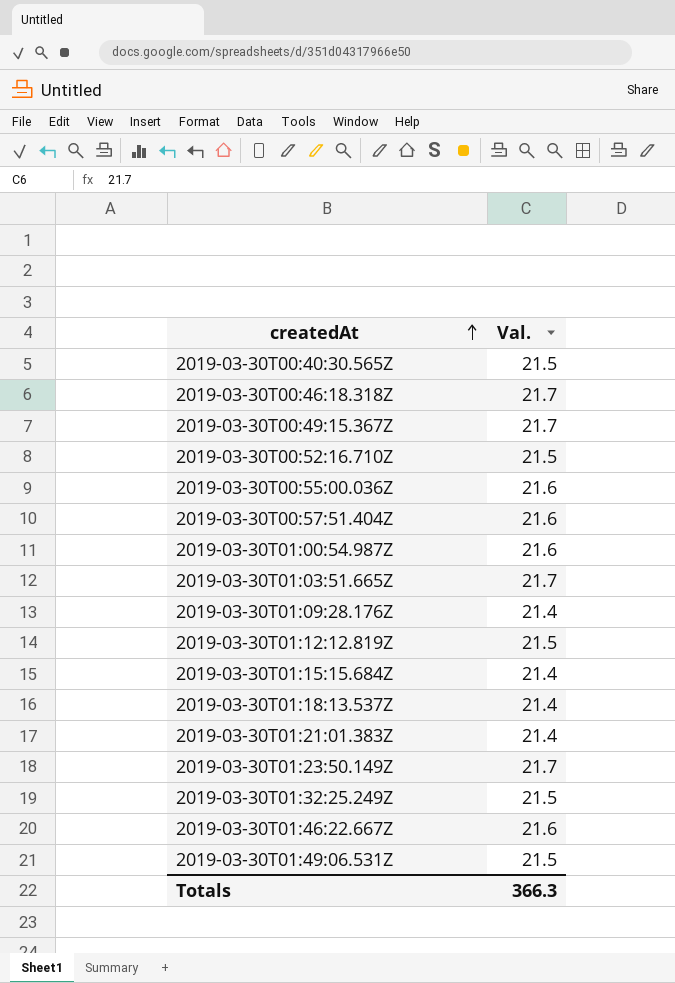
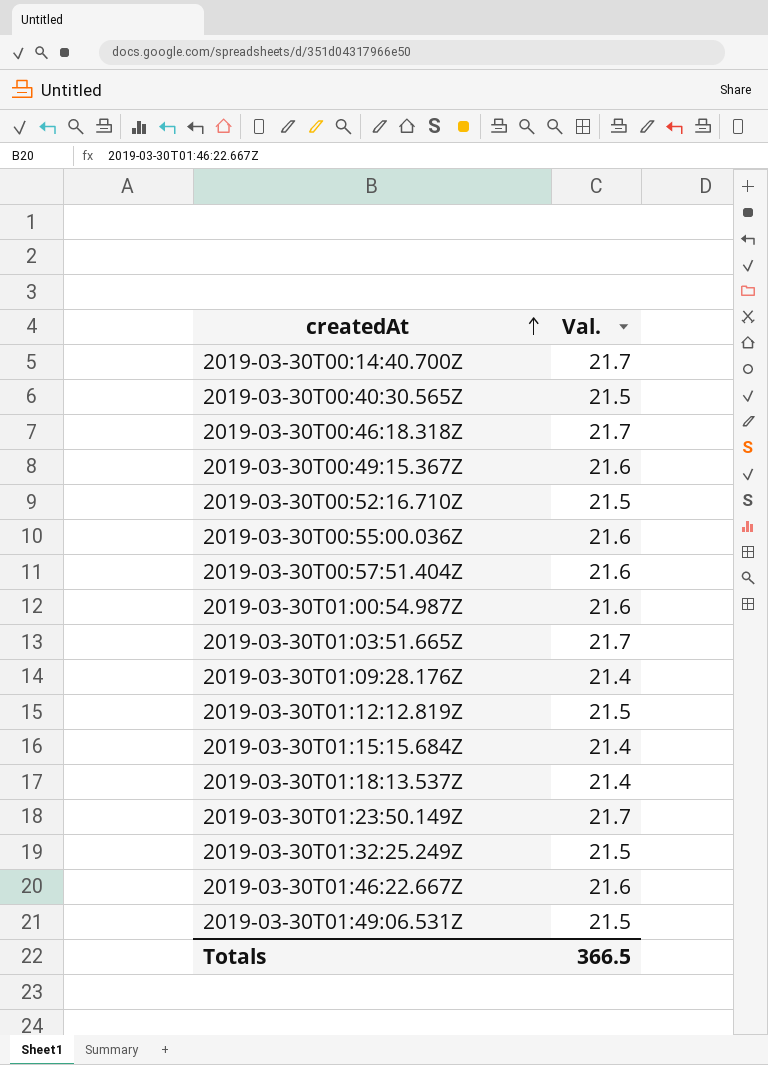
row 2019-03-30T01:21:01.383Z: 21.4 -> none
row 2019-03-30T00:14:40.700Z: none -> 21.7
2019-03-30T00:49:15.367Z | Val.: 21.7 -> 21.6
Totals | Val.: 366.3 -> 366.5

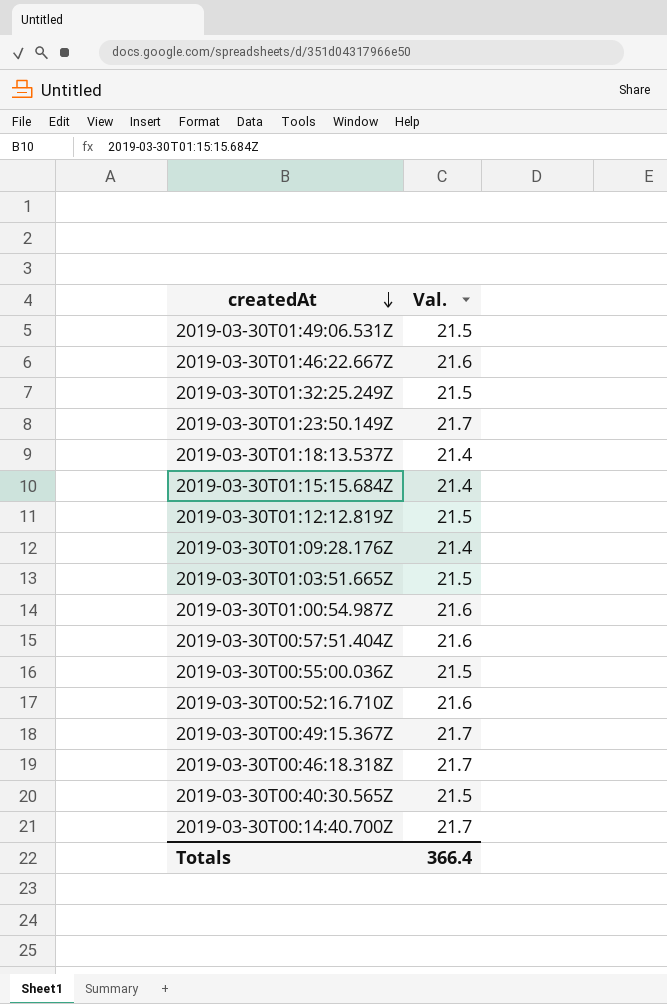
row order: createdAt ascending -> createdAt descending
2019-03-30T01:03:51.665Z | Val.: 21.7 -> 21.5
2019-03-30T00:55:00.036Z | Val.: 21.6 -> 21.5
2019-03-30T00:52:16.710Z | Val.: 21.5 -> 21.6
2019-03-30T00:49:15.367Z | Val.: 21.6 -> 21.7
Totals | Val.: 366.5 -> 366.4

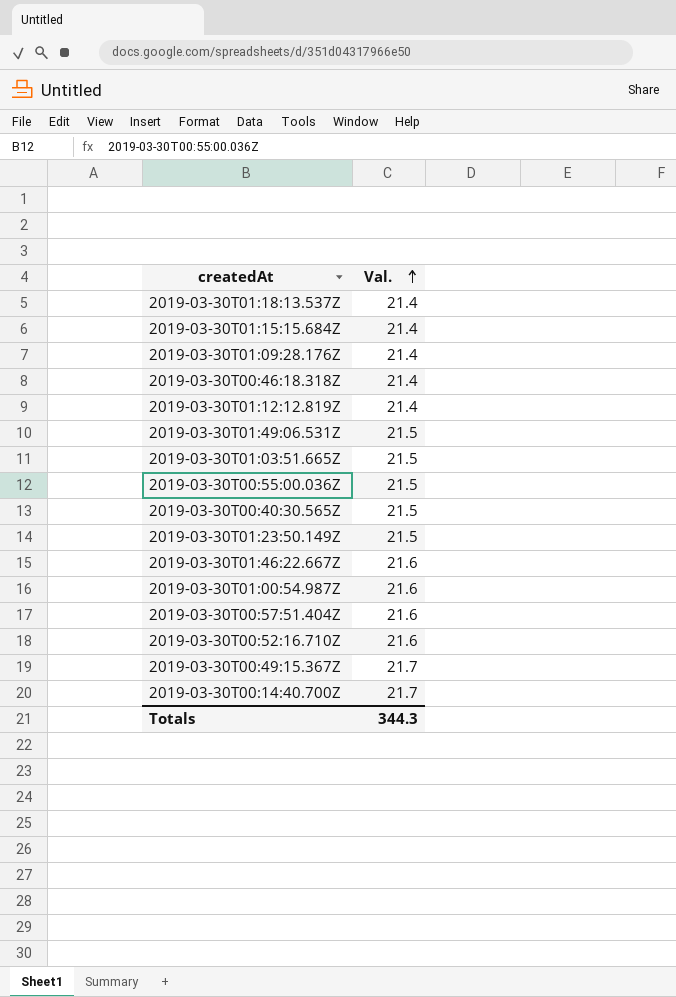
row order: createdAt descending -> Val. ascending
row 2019-03-30T01:32:25.249Z: 21.5 -> none
2019-03-30T00:46:18.318Z | Val.: 21.7 -> 21.4
2019-03-30T01:12:12.819Z | Val.: 21.5 -> 21.4
2019-03-30T01:23:50.149Z | Val.: 21.7 -> 21.5
Totals | Val.: 366.4 -> 344.3

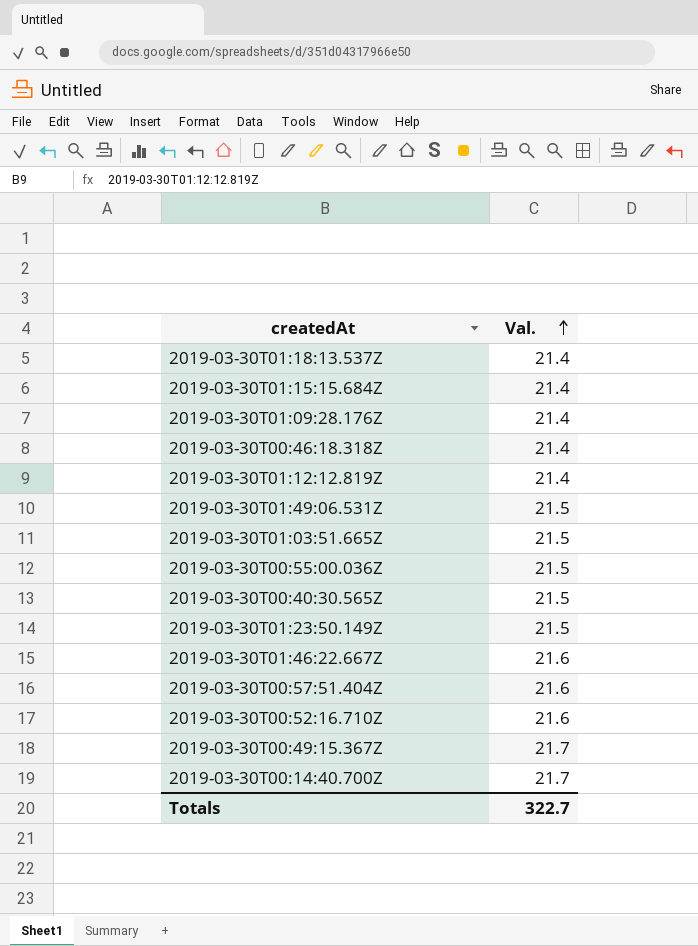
row 2019-03-30T01:00:54.987Z: 21.6 -> none
Totals | Val.: 344.3 -> 322.7

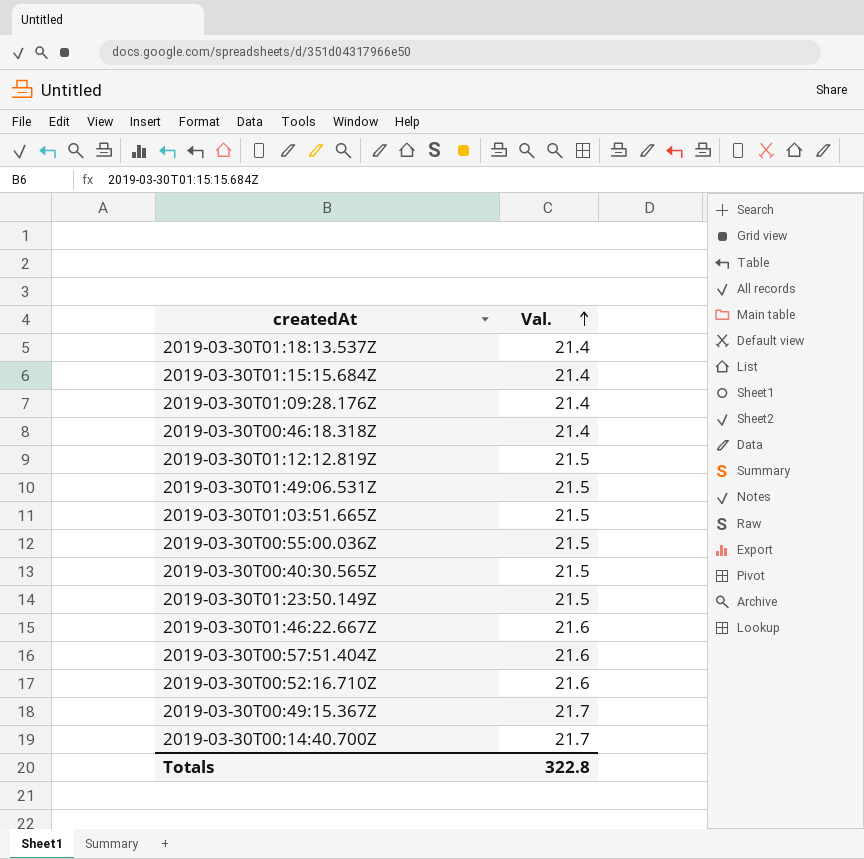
2019-03-30T01:12:12.819Z | Val.: 21.4 -> 21.5
Totals | Val.: 322.7 -> 322.8

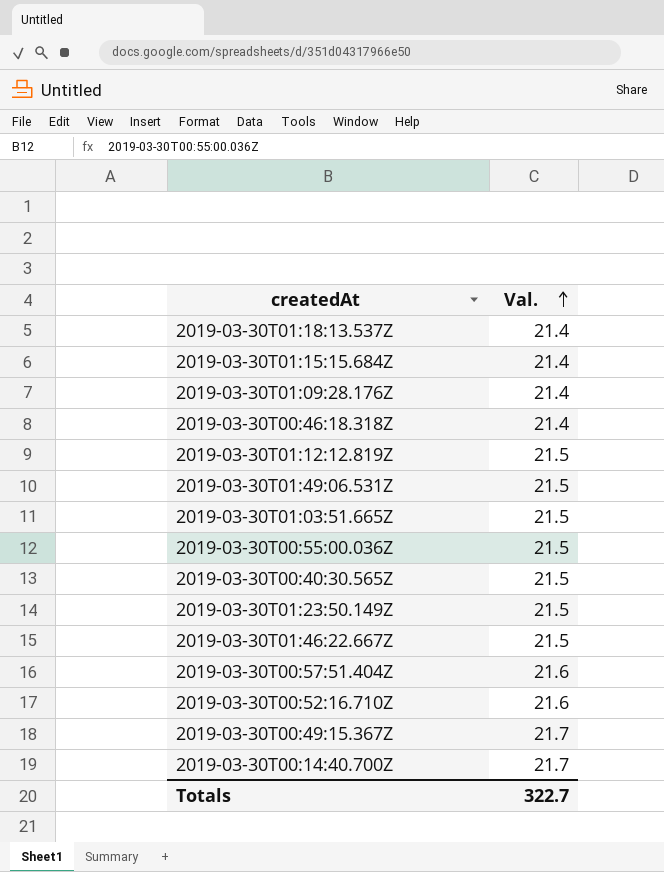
2019-03-30T01:46:22.667Z | Val.: 21.6 -> 21.5
Totals | Val.: 322.8 -> 322.7

